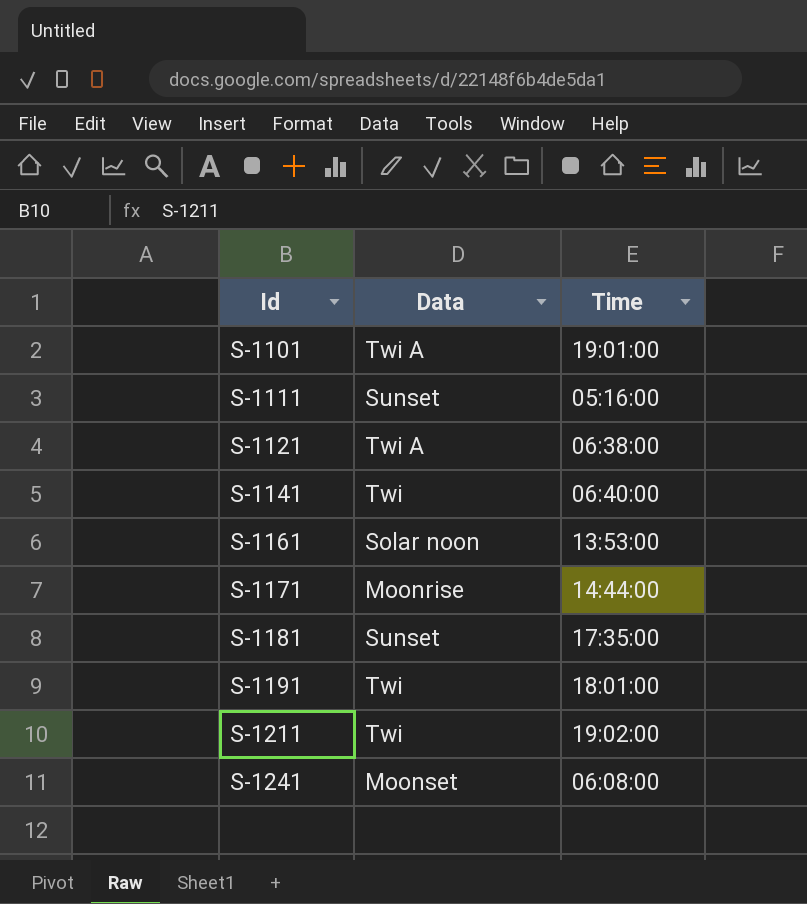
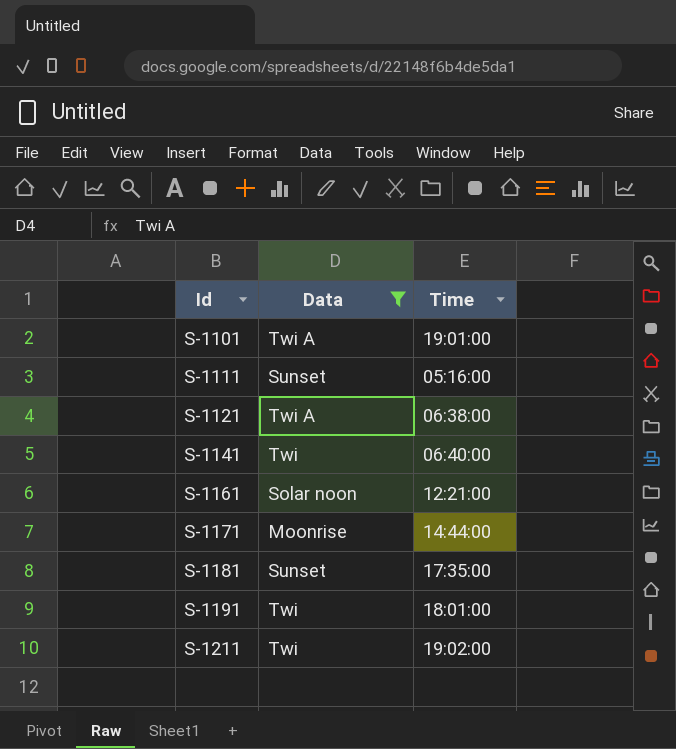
filter: none -> Data != Moonset
S-1161 | Time: 13:53:00 -> 12:21:00

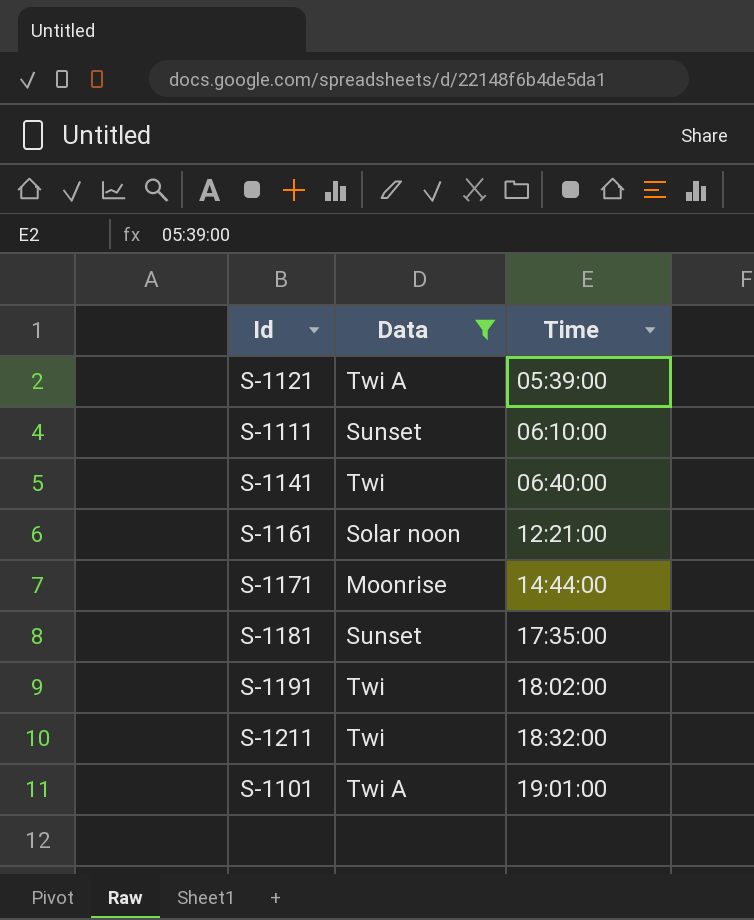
row order: Id ascending -> Time ascending
S-1121 | Time: 06:38:00 -> 05:39:00
S-1111 | Time: 05:16:00 -> 06:10:00
S-1191 | Time: 18:01:00 -> 18:02:00
S-1211 | Time: 19:02:00 -> 18:32:00

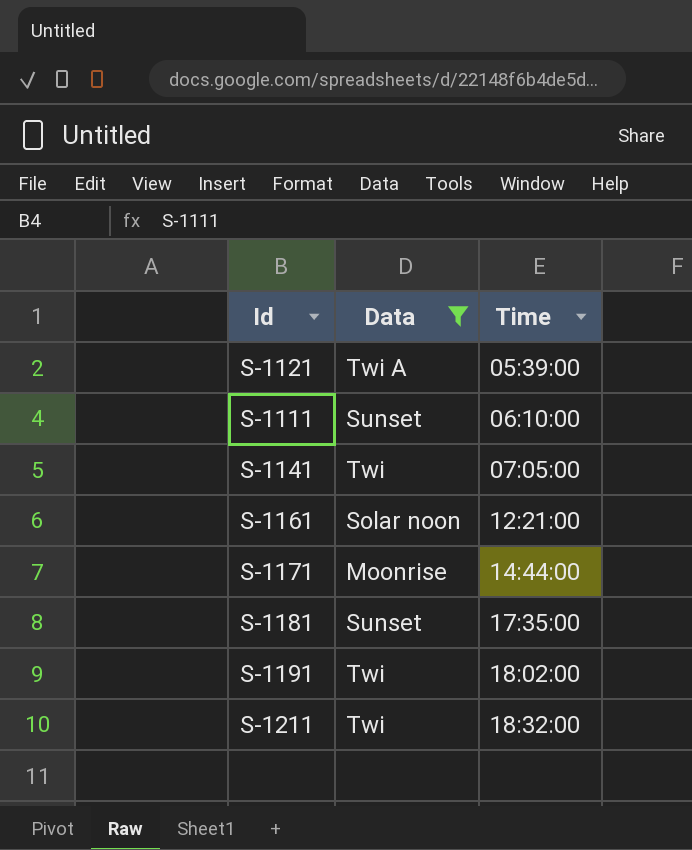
row S-1101: Twi A | 19:01:00 -> none
S-1141 | Time: 06:40:00 -> 07:05:00

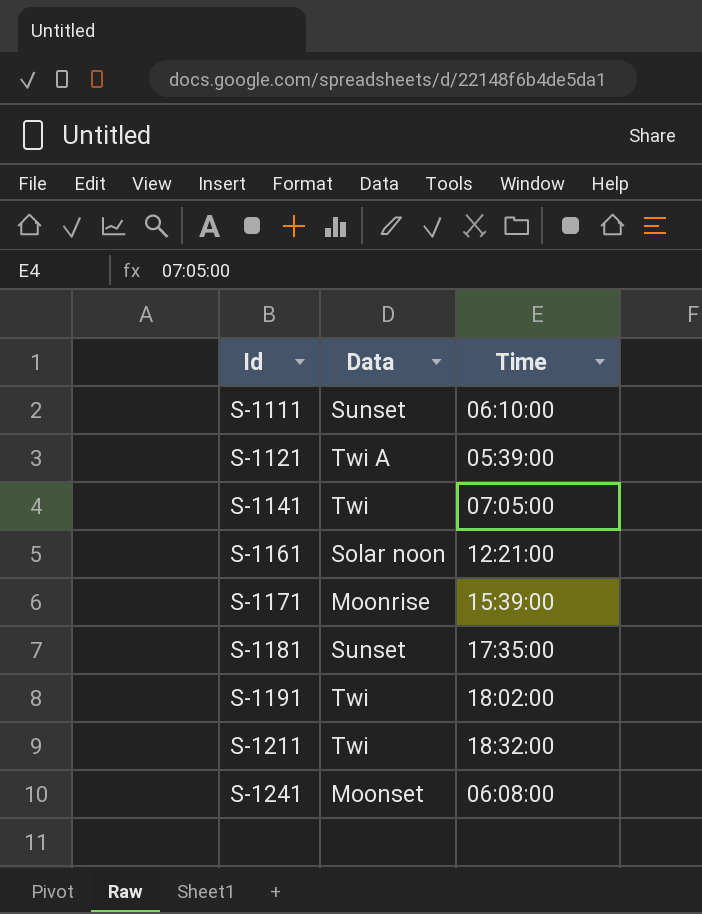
filter: Data != Moonset -> none
row order: Time ascending -> Id ascending
S-1171 | Time: 14:44:00 -> 15:39:00

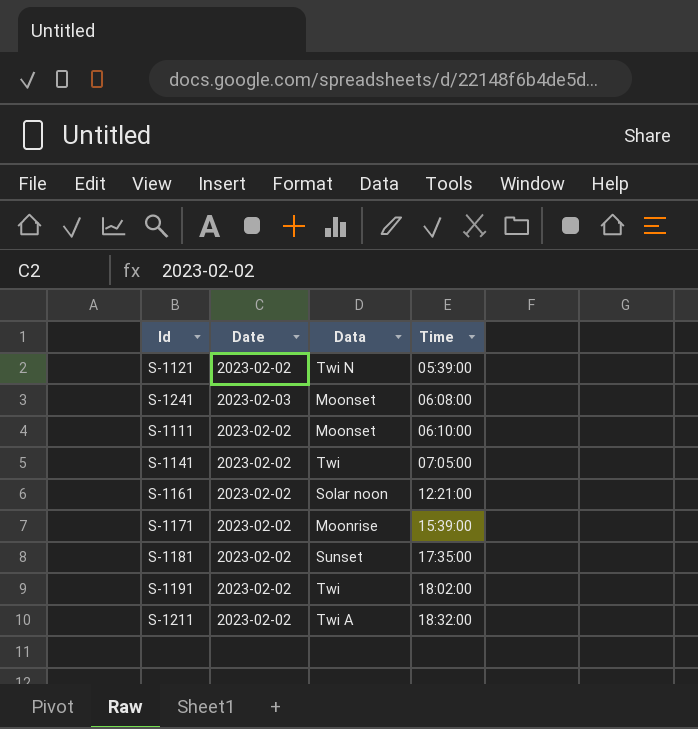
row order: Id ascending -> Time ascending
column Date | position: none -> 2
S-1121 | Data: Twi A -> Twi N
S-1111 | Data: Sunset -> Moonset
S-1211 | Data: Twi -> Twi A

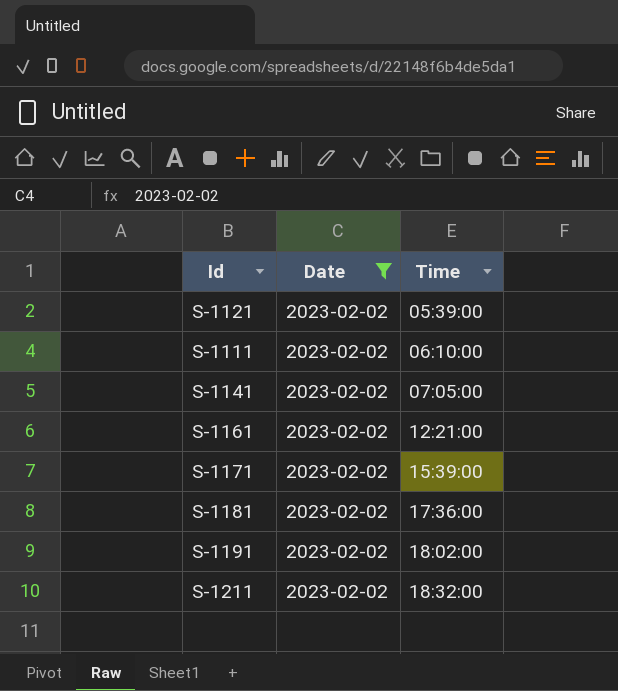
filter: none -> Date = 2023-02-02
column Data | position: 3 -> none
S-1181 | Time: 17:35:00 -> 17:36:00

